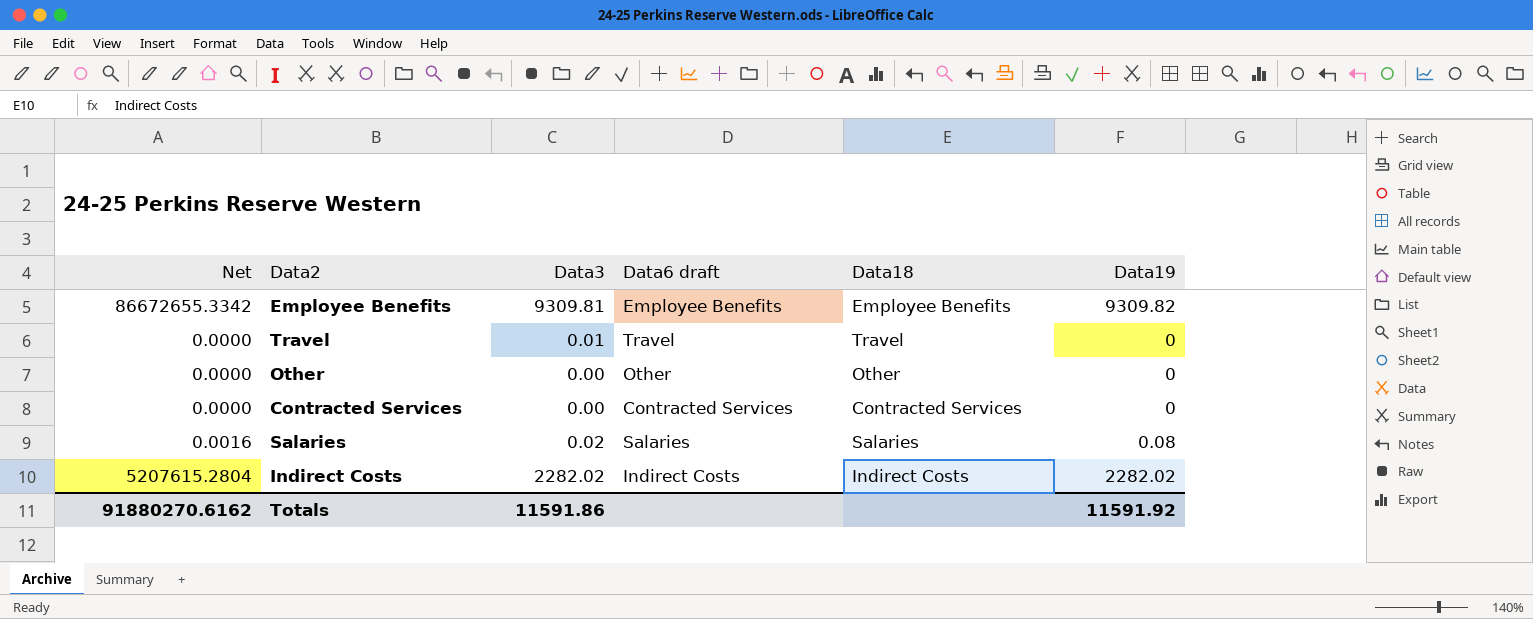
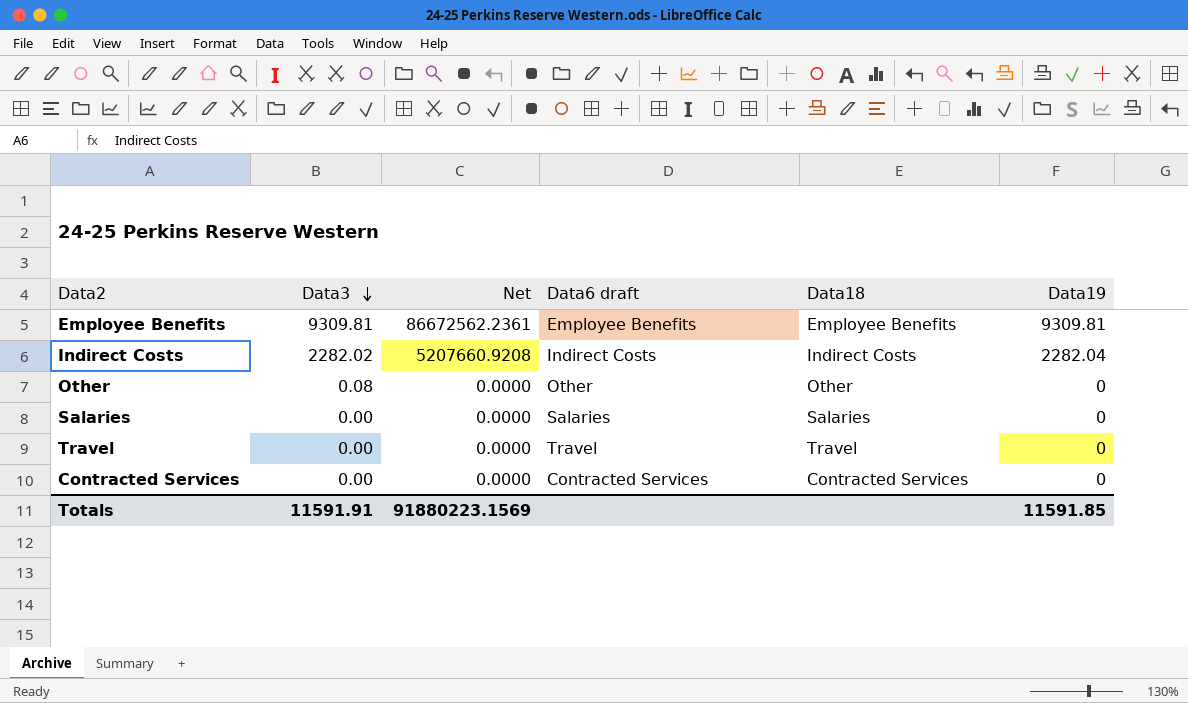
row order: none -> Data3 descending
column Net | position: 1 -> 3
Employee Benefits | Net: 86672655.3342 -> 86672562.2361
Employee Benefits | Data19: 9309.82 -> 9309.81
Indirect Costs | Net: 5207615.2804 -> 5207660.9208
Indirect Costs | Data19: 2282.02 -> 2282.04
Other | Data3: 0.00 -> 0.08
Salaries | Data3: 0.02 -> 0.00
Salaries | Net: 0.0016 -> 0.0000
Salaries | Data19: 0.08 -> 0
Travel | Data3: 0.01 -> 0.00
Totals | Data3: 11591.86 -> 11591.91
Totals | Net: 91880270.6162 -> 91880223.1569
Totals | Data19: 11591.92 -> 11591.85

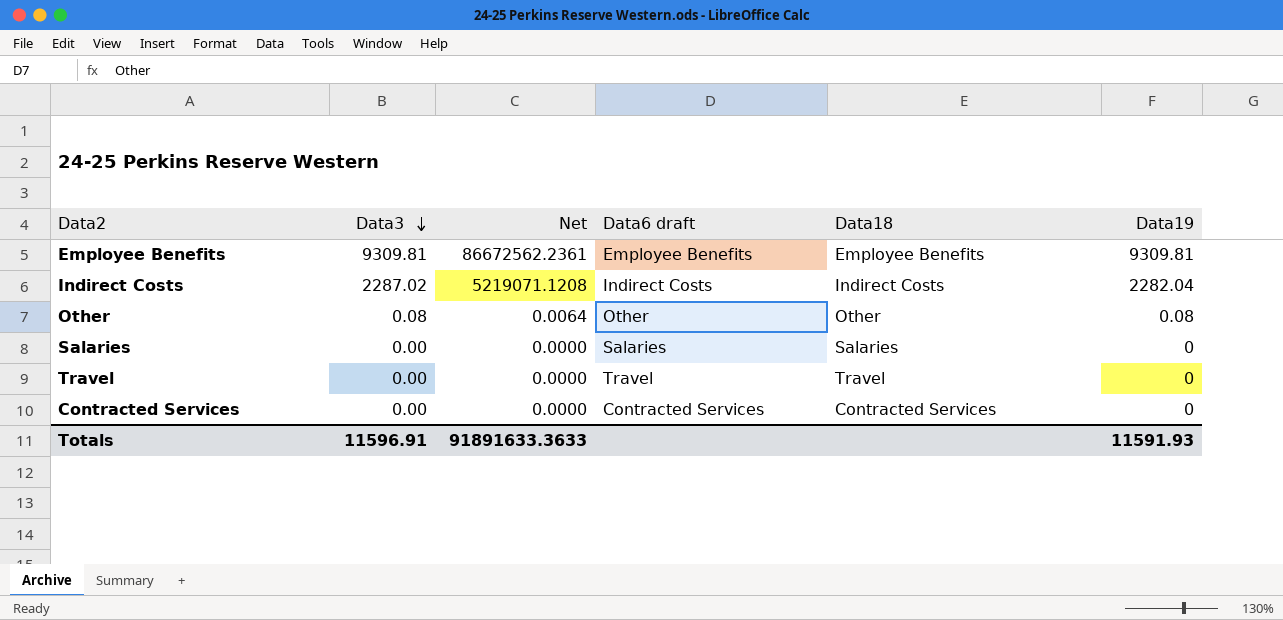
Indirect Costs | Data3: 2282.02 -> 2287.02
Indirect Costs | Net: 5207660.9208 -> 5219071.1208
Other | Net: 0.0000 -> 0.0064
Other | Data19: 0 -> 0.08
Totals | Data3: 11591.91 -> 11596.91
Totals | Net: 91880223.1569 -> 91891633.3633
Totals | Data19: 11591.85 -> 11591.93

